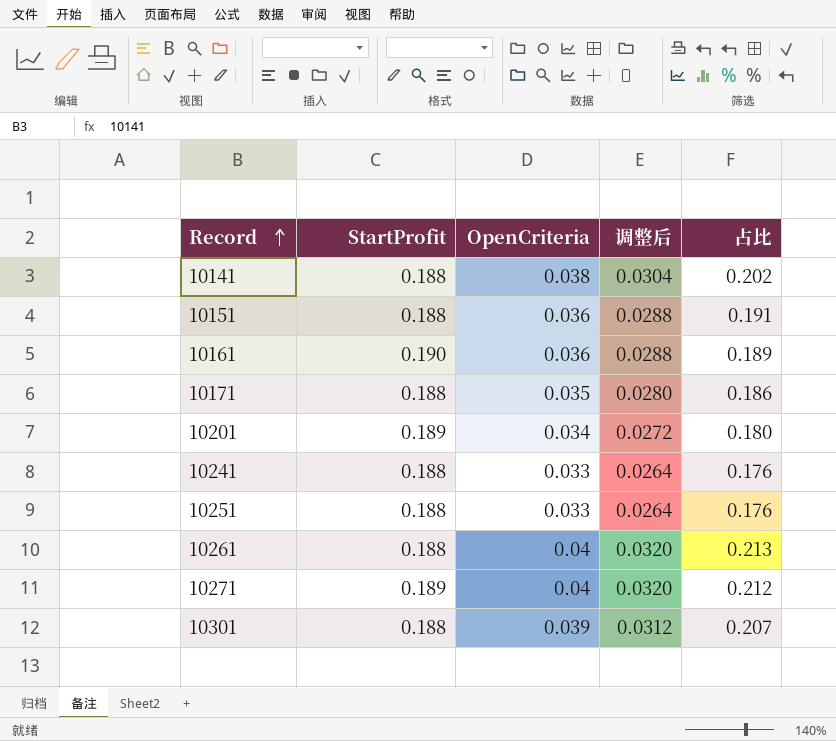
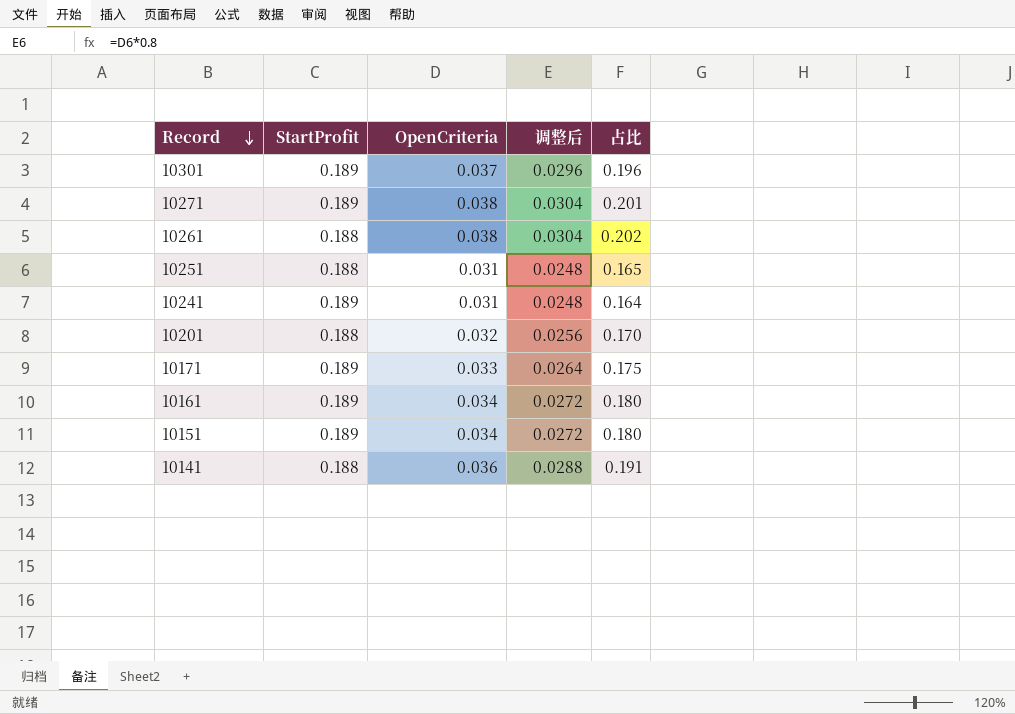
row order: Record ascending -> Record descending
10301 | StartProfit: 0.188 -> 0.189
10301 | OpenCriteria: 0.039 -> 0.037
10301 | 调整后: 0.0312 -> 0.0296
10301 | 占比: 0.207 -> 0.196
10271 | OpenCriteria: 0.04 -> 0.038
10271 | 调整后: 0.0320 -> 0.0304
10271 | 占比: 0.212 -> 0.201
10261 | OpenCriteria: 0.04 -> 0.038
10261 | 调整后: 0.0320 -> 0.0304
10261 | 占比: 0.213 -> 0.202
10251 | OpenCriteria: 0.033 -> 0.031
10251 | 调整后: 0.0264 -> 0.0248
10251 | 占比: 0.176 -> 0.165
10241 | StartProfit: 0.188 -> 0.189
10241 | OpenCriteria: 0.033 -> 0.031
10241 | 调整后: 0.0264 -> 0.0248
10241 | 占比: 0.176 -> 0.164
10201 | StartProfit: 0.189 -> 0.188
10201 | OpenCriteria: 0.034 -> 0.032
10201 | 调整后: 0.0272 -> 0.0256
10201 | 占比: 0.180 -> 0.170
10171 | StartProfit: 0.188 -> 0.189
10171 | OpenCriteria: 0.035 -> 0.033
10171 | 调整后: 0.0280 -> 0.0264
10171 | 占比: 0.186 -> 0.175
10161 | StartProfit: 0.190 -> 0.189
10161 | OpenCriteria: 0.036 -> 0.034
10161 | 调整后: 0.0288 -> 0.0272
10161 | 占比: 0.189 -> 0.180
10151 | StartProfit: 0.188 -> 0.189
10151 | OpenCriteria: 0.036 -> 0.034
10151 | 调整后: 0.0288 -> 0.0272
10151 | 占比: 0.191 -> 0.180
10141 | OpenCriteria: 0.038 -> 0.036
10141 | 调整后: 0.0304 -> 0.0288
10141 | 占比: 0.202 -> 0.191

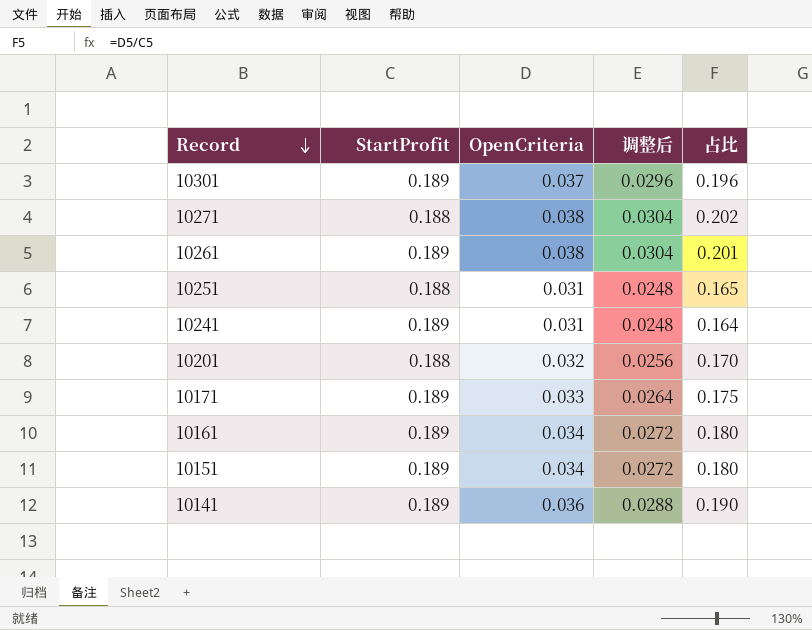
10271 | StartProfit: 0.189 -> 0.188
10271 | 占比: 0.201 -> 0.202
10261 | StartProfit: 0.188 -> 0.189
10261 | 占比: 0.202 -> 0.201
10141 | StartProfit: 0.188 -> 0.189
10141 | 占比: 0.191 -> 0.190

